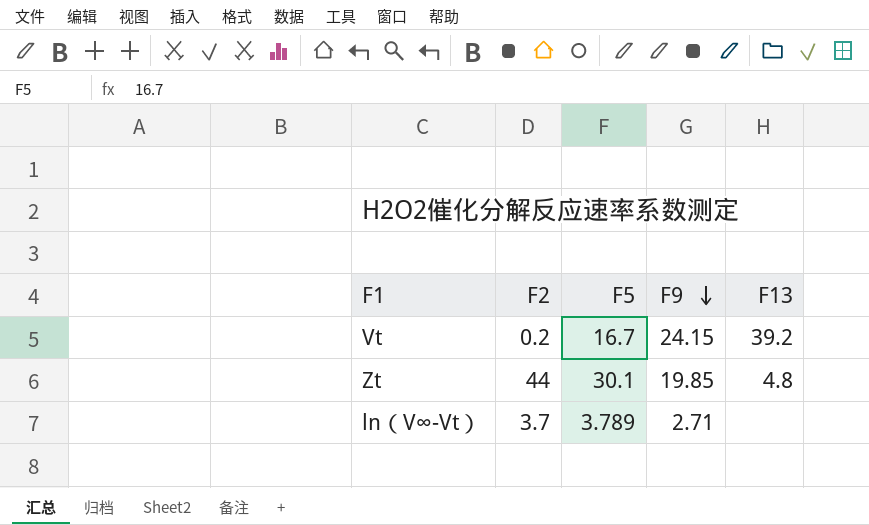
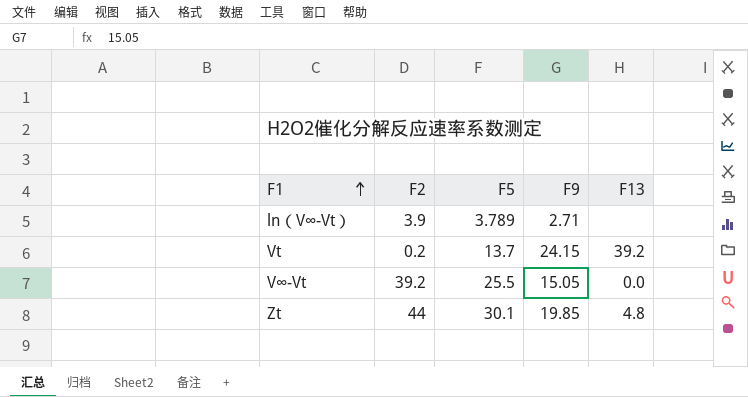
row order: F9 descending -> F1 ascending
ln（V∞-Vt） | F2: 3.7 -> 3.9
Vt | F5: 16.7 -> 13.7
row V∞-Vt: none -> 39.2 | 25.5 | 15.05 | 0.0

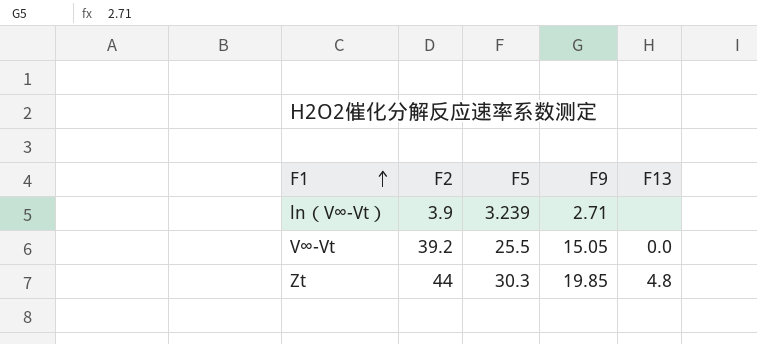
row Vt: 0.2 | 13.7 | 24.15 | 39.2 -> none
ln（V∞-Vt） | F5: 3.789 -> 3.239
Zt | F5: 30.1 -> 30.3

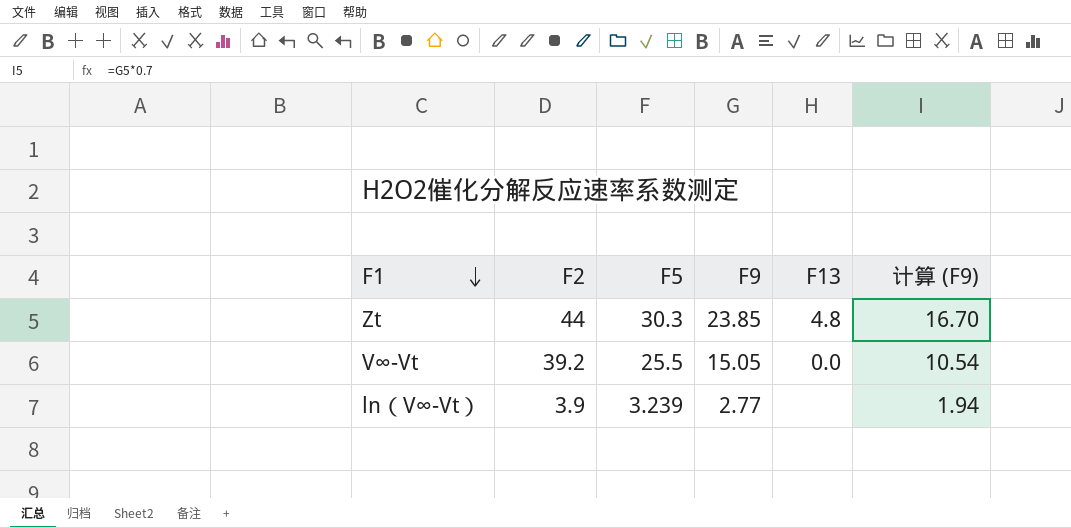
row order: F1 ascending -> F1 descending
column 计算 (F9) | formula: none -> [F9] * 0.7
Zt | F9: 19.85 -> 23.85
ln（V∞-Vt） | F9: 2.71 -> 2.77

